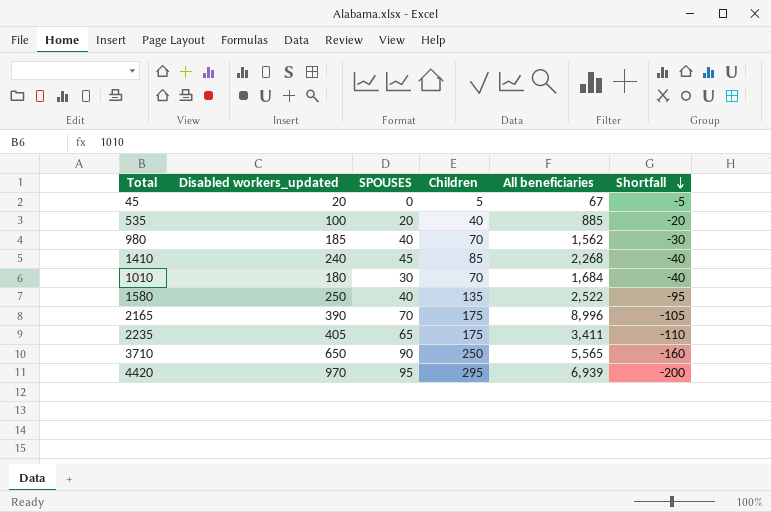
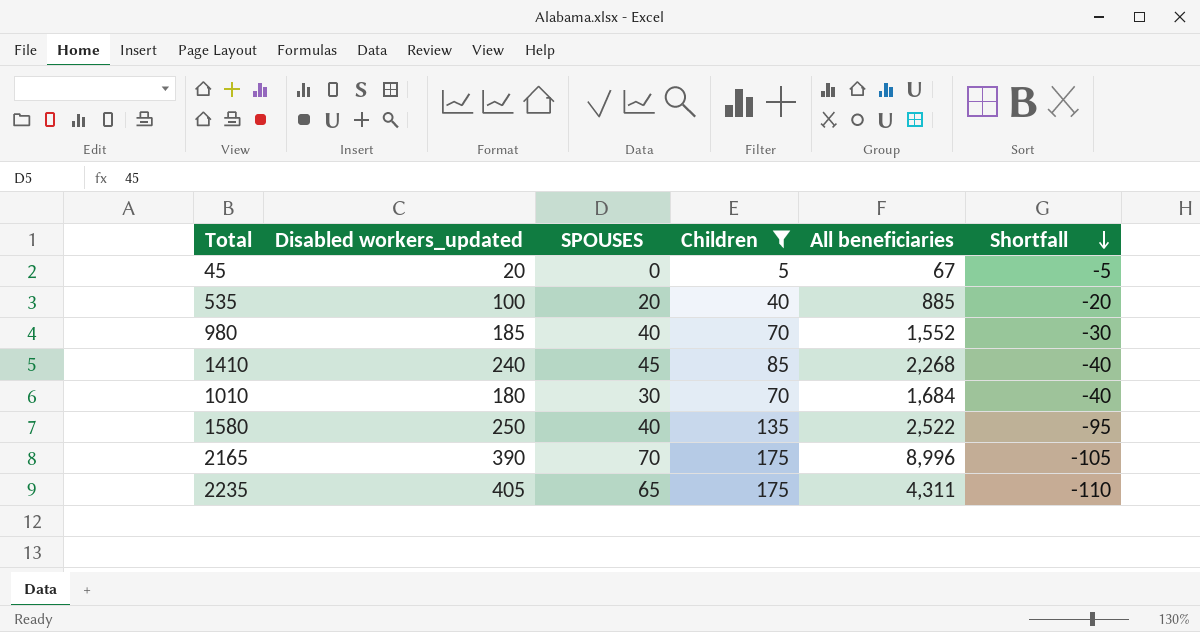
filter: none -> Children <= 175
980 | All beneficiaries: 1,562 -> 1,552
2235 | All beneficiaries: 3,411 -> 4,311

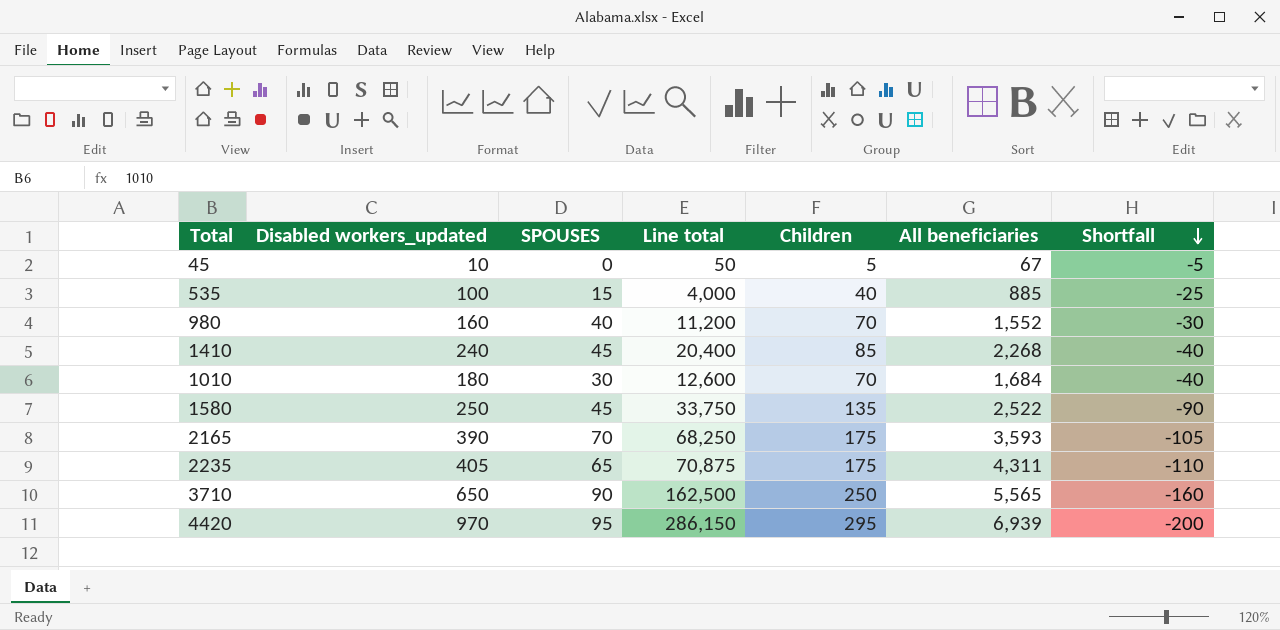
filter: Children <= 175 -> none
column Line total | formula: none -> [Disabled workers_updated] * [Children]
45 | Disabled workers_updated: 20 -> 10
535 | SPOUSES: 20 -> 15
535 | Shortfall: -20 -> -25
980 | Disabled workers_updated: 185 -> 160
1580 | SPOUSES: 40 -> 45
1580 | Shortfall: -95 -> -90
2165 | All beneficiaries: 8,996 -> 3,593

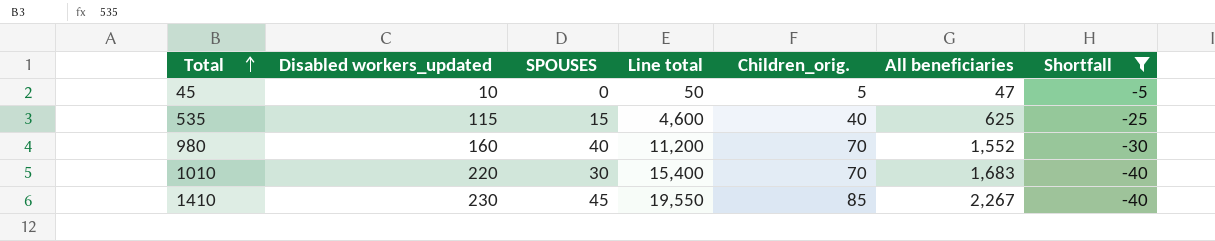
filter: none -> Shortfall >= -40
row order: Shortfall descending -> Total ascending
column name: Children -> Children_orig.
45 | All beneficiaries: 67 -> 47
535 | Disabled workers_updated: 100 -> 115
535 | Line total: 4,000 -> 4,600
535 | All beneficiaries: 885 -> 625
1010 | Disabled workers_updated: 180 -> 220
1010 | Line total: 12,600 -> 15,400
1010 | All beneficiaries: 1,684 -> 1,683
1410 | Disabled workers_updated: 240 -> 230
1410 | Line total: 20,400 -> 19,550
1410 | All beneficiaries: 2,268 -> 2,267

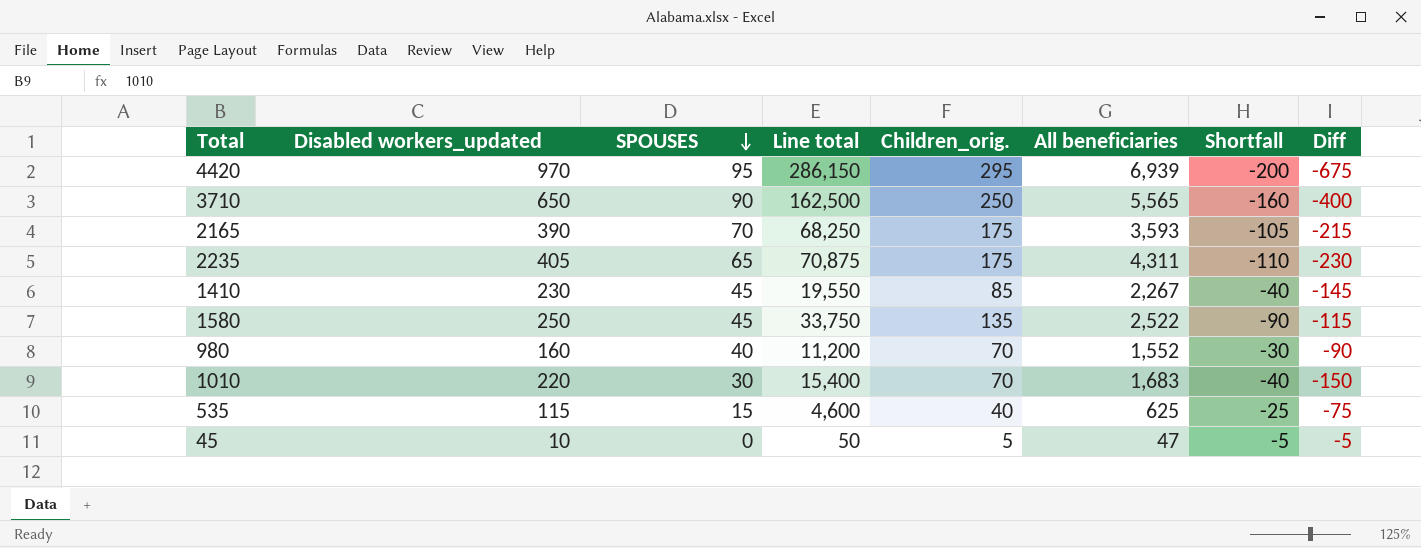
filter: Shortfall >= -40 -> none
row order: Total ascending -> SPOUSES descending
column Diff | formula: none -> [Children_orig.] - [Disabled workers_updated]

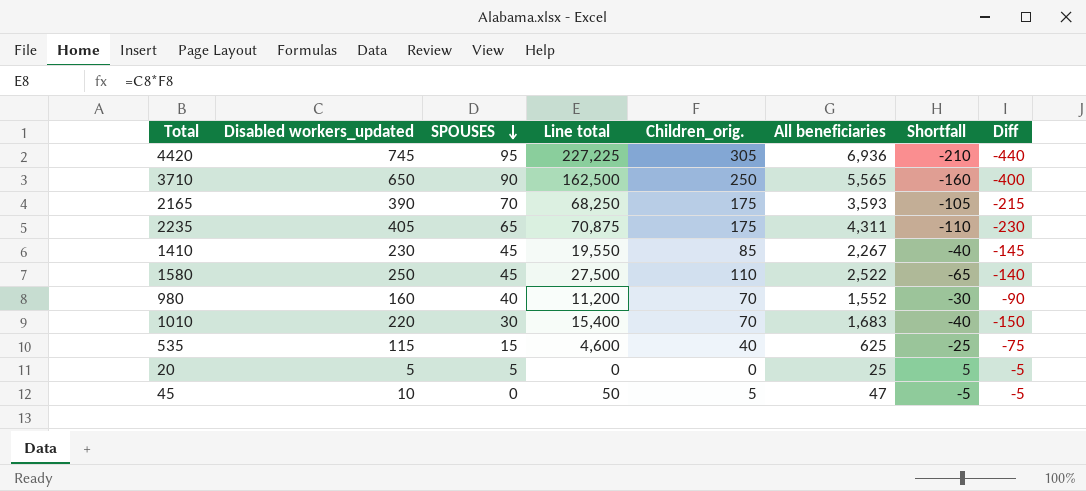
4420 | Disabled workers_updated: 970 -> 745
4420 | Line total: 286,150 -> 227,225
4420 | Children_orig.: 295 -> 305
4420 | All beneficiaries: 6,939 -> 6,936
4420 | Shortfall: -200 -> -210
4420 | Diff: -675 -> -440
1580 | Line total: 33,750 -> 27,500
1580 | Children_orig.: 135 -> 110
1580 | Shortfall: -90 -> -65
1580 | Diff: -115 -> -140
row 20: none -> 5 | 5 | 0 | 0 | 25 | 5 | -5

